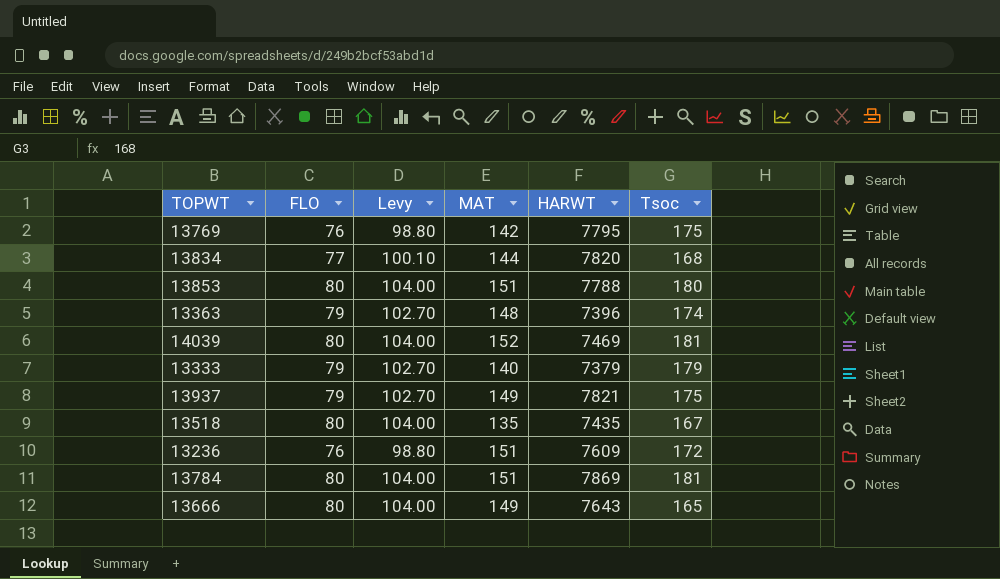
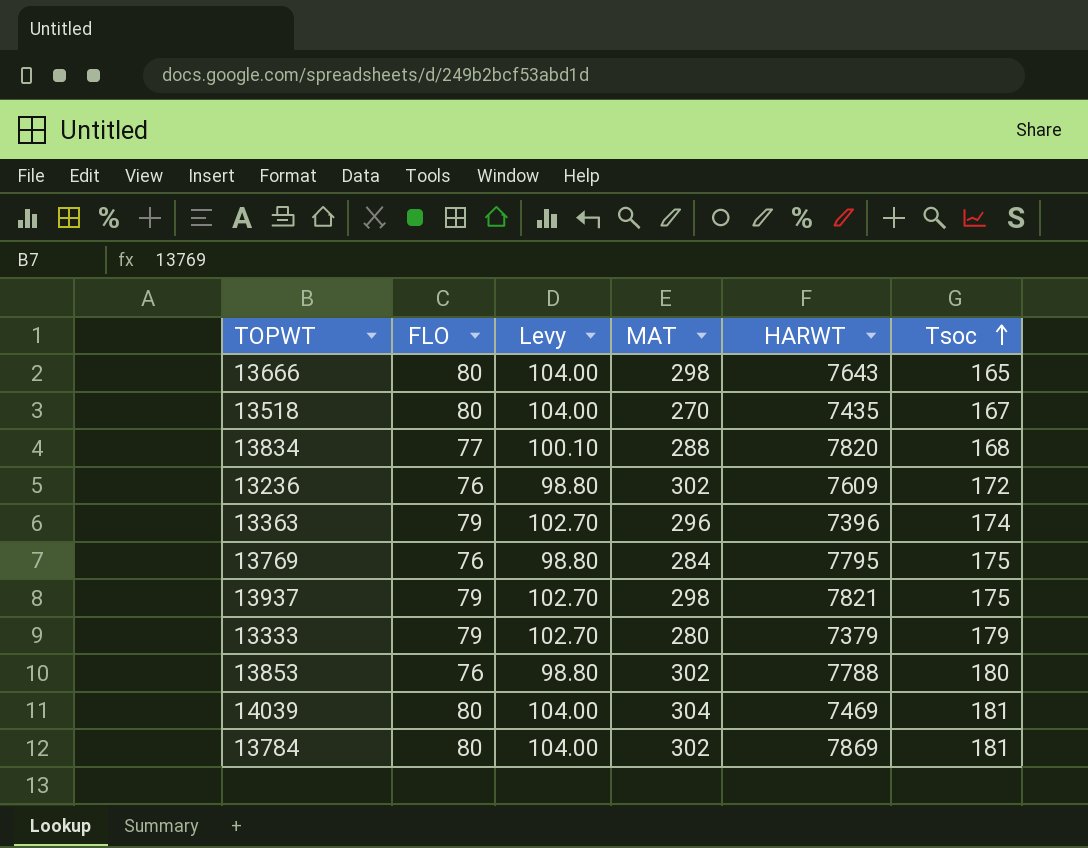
row order: none -> Tsoc ascending
13666 | MAT: 149 -> 298
13518 | MAT: 135 -> 270
13834 | MAT: 144 -> 288
13236 | MAT: 151 -> 302
13363 | MAT: 148 -> 296
13769 | MAT: 142 -> 284
13937 | MAT: 149 -> 298
13333 | MAT: 140 -> 280
13853 | FLO: 80 -> 76
13853 | Levy: 104.00 -> 98.80
13853 | MAT: 151 -> 302
14039 | MAT: 152 -> 304
13784 | MAT: 151 -> 302

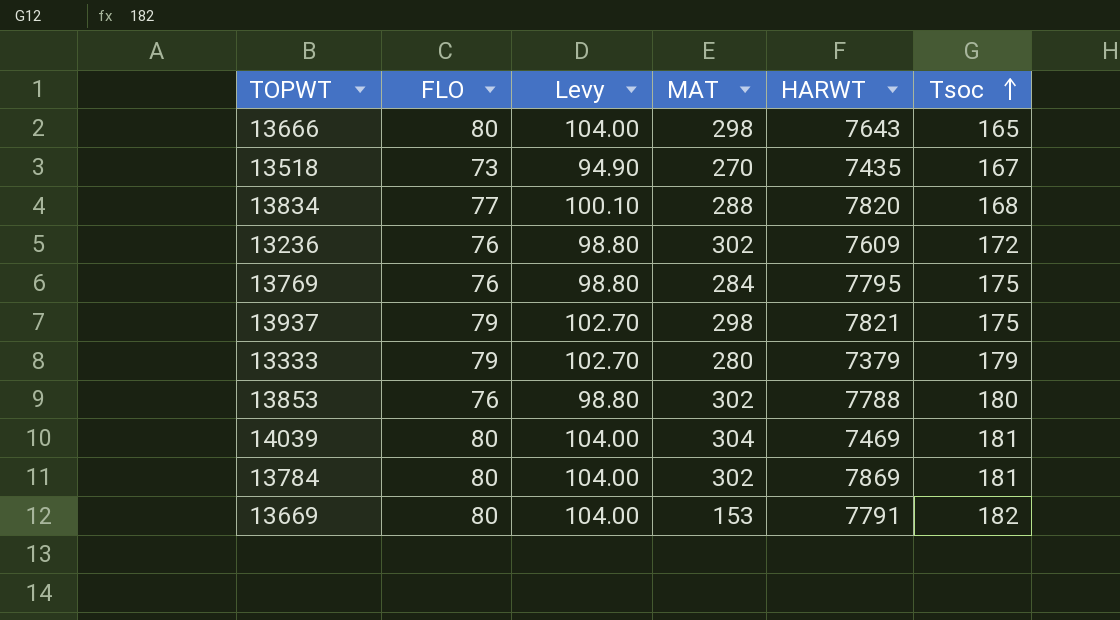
row 13363: 79 | 102.70 | 296 | 7396 | 174 -> none
13518 | FLO: 80 -> 73
13518 | Levy: 104.00 -> 94.90
row 13669: none -> 80 | 104.00 | 153 | 7791 | 182

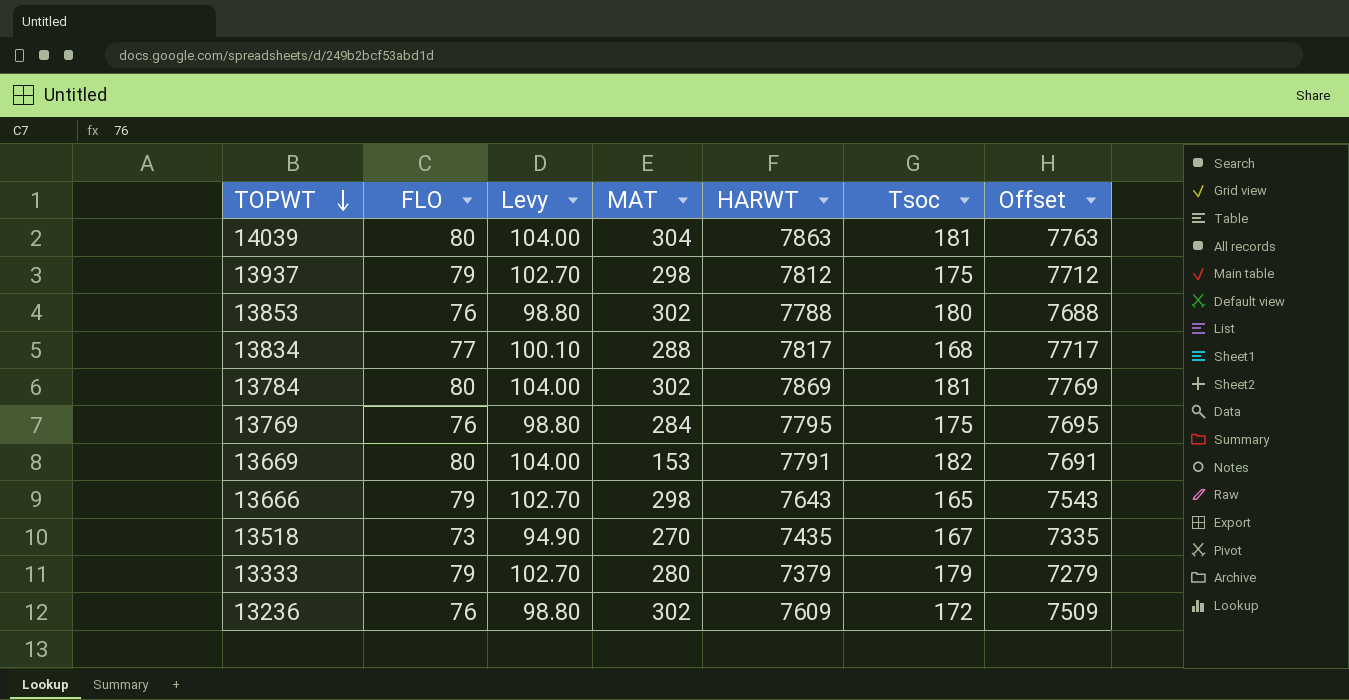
row order: Tsoc ascending -> TOPWT descending
column Offset | formula: none -> [HARWT] - 100
14039 | HARWT: 7469 -> 7863
13937 | HARWT: 7821 -> 7812
13834 | HARWT: 7820 -> 7817
13666 | FLO: 80 -> 79
13666 | Levy: 104.00 -> 102.70

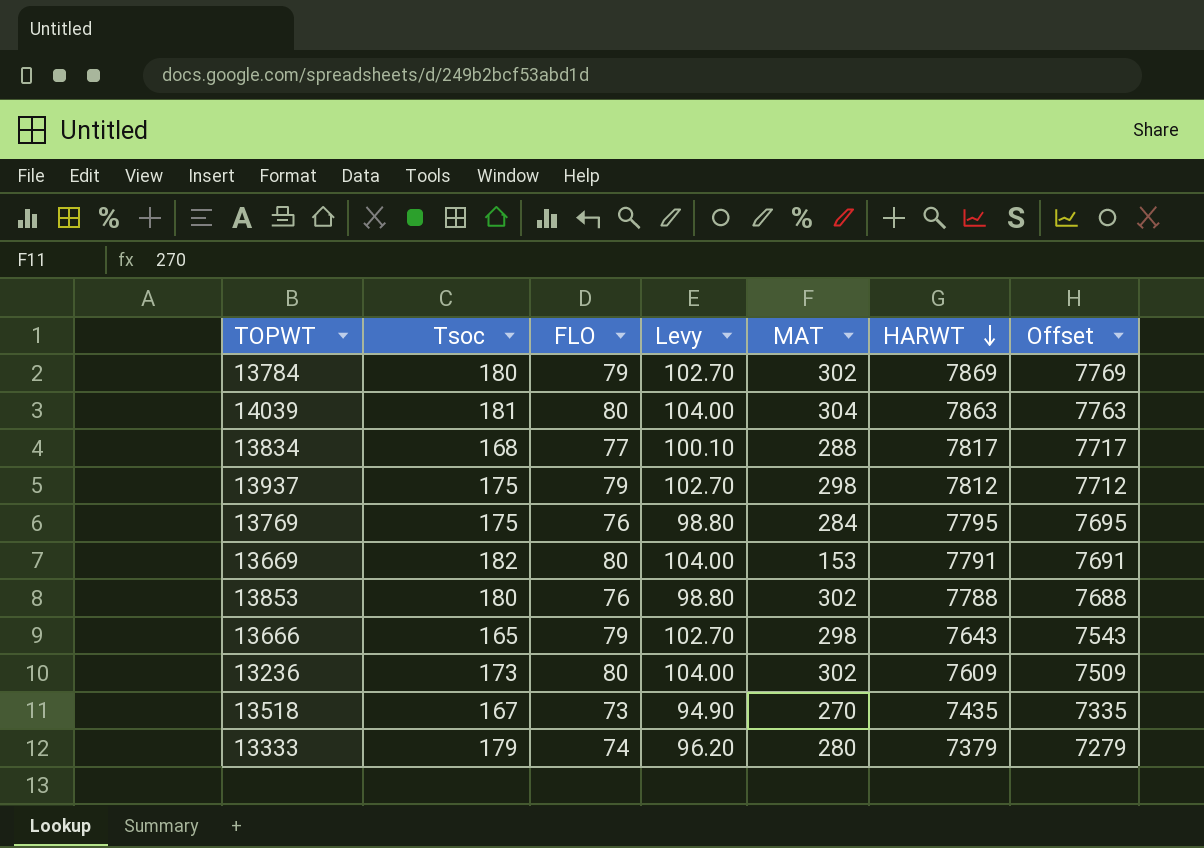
row order: TOPWT descending -> HARWT descending
column Tsoc | position: 6 -> 2
13784 | Tsoc: 181 -> 180
13784 | FLO: 80 -> 79
13784 | Levy: 104.00 -> 102.70
13236 | Tsoc: 172 -> 173
13236 | FLO: 76 -> 80
13236 | Levy: 98.80 -> 104.00
13333 | FLO: 79 -> 74
13333 | Levy: 102.70 -> 96.20

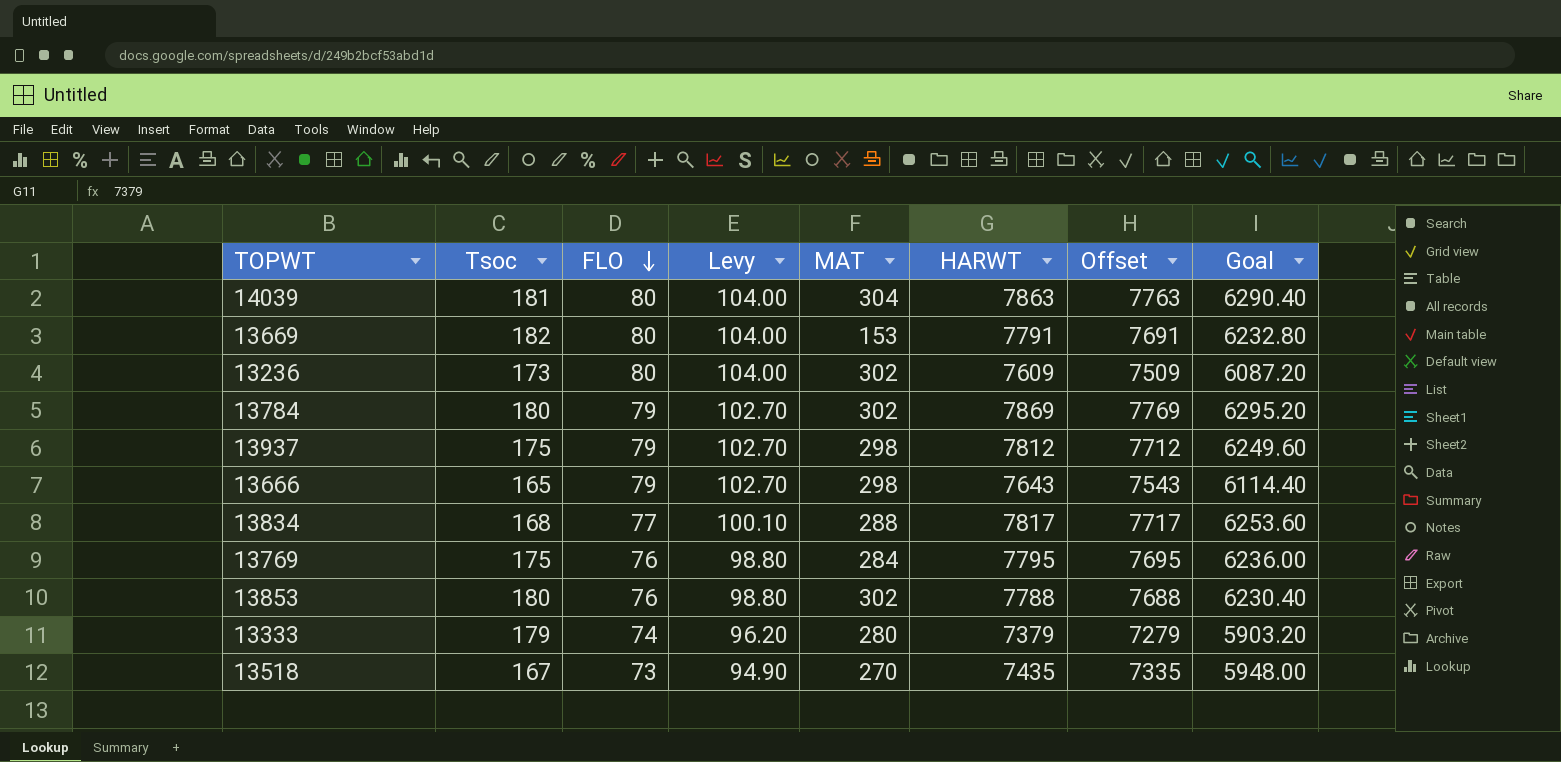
row order: HARWT descending -> FLO descending
column Goal | formula: none -> [HARWT] * 0.8

